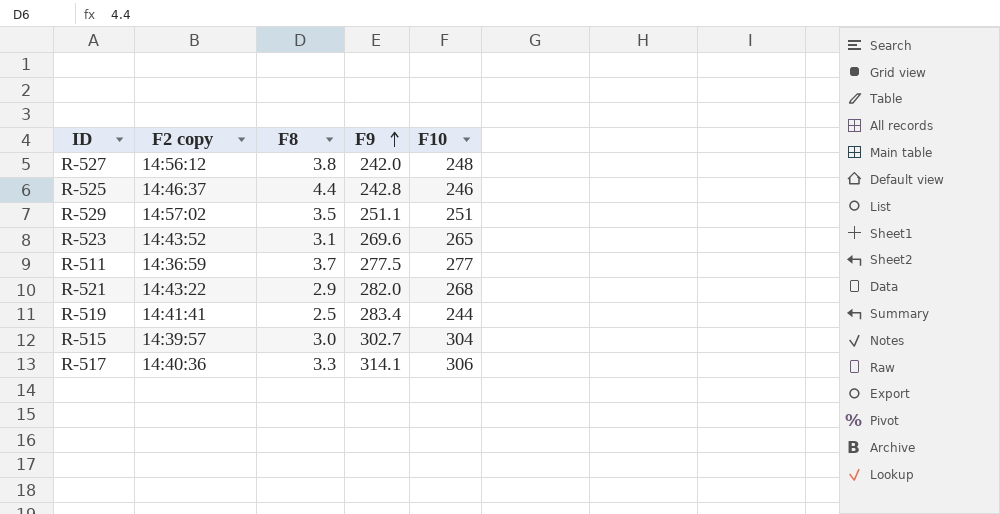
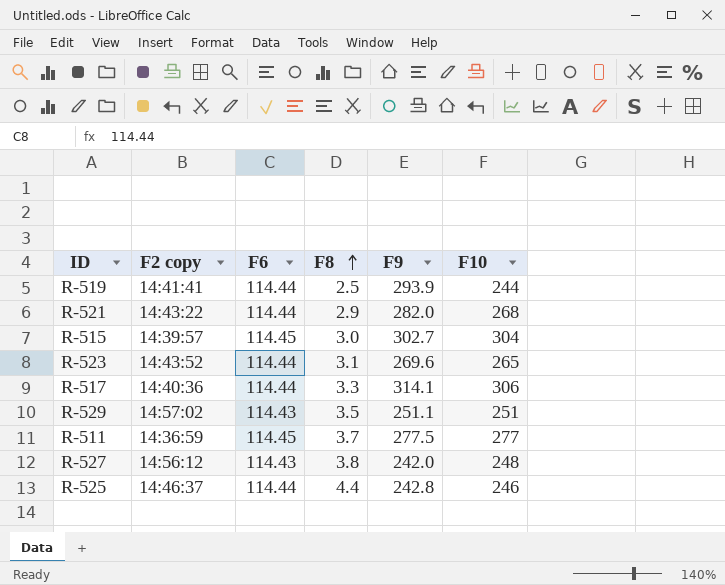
row order: F9 ascending -> F8 ascending
column F6 | position: none -> 3
R-519 | F9: 283.4 -> 293.9

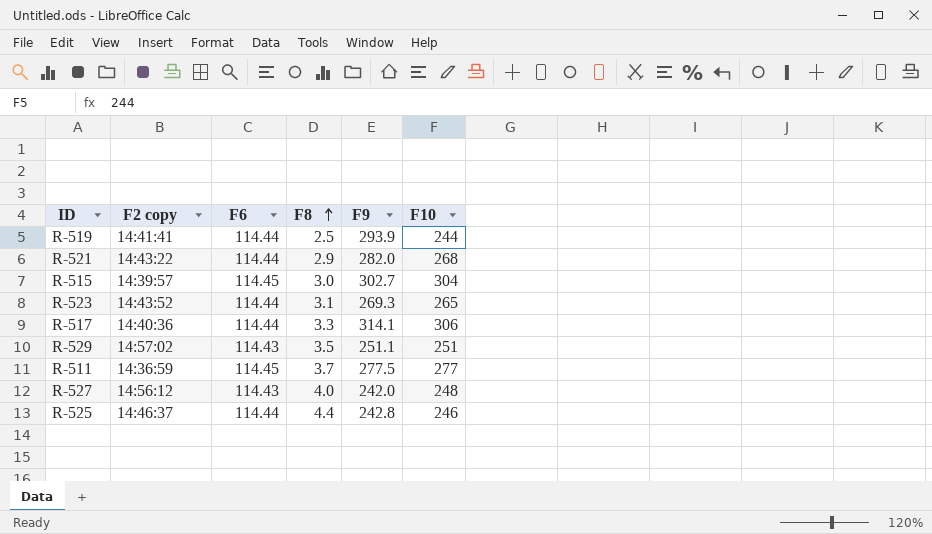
R-523 | F9: 269.6 -> 269.3
R-527 | F8: 3.8 -> 4.0

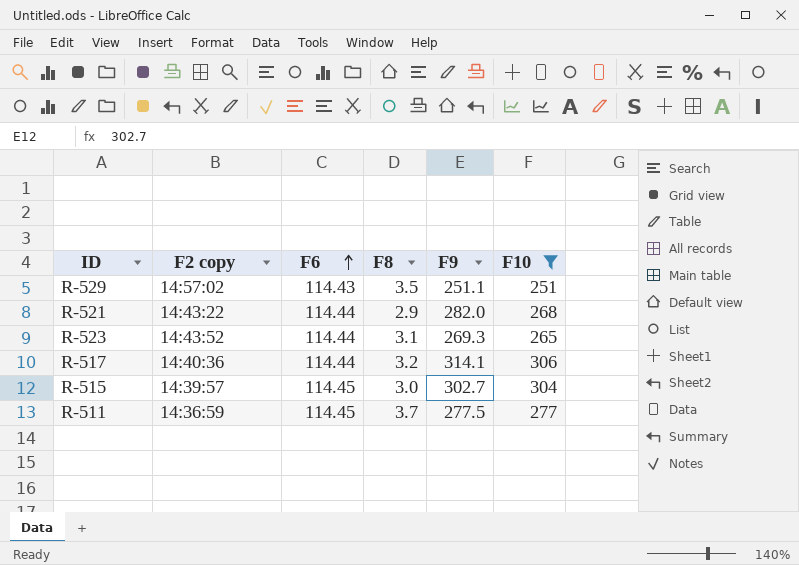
filter: none -> F10 >= 251
row order: F8 ascending -> F6 ascending
R-517 | F8: 3.3 -> 3.2

